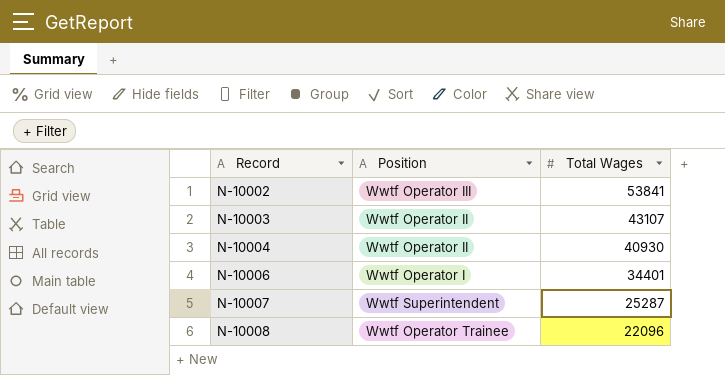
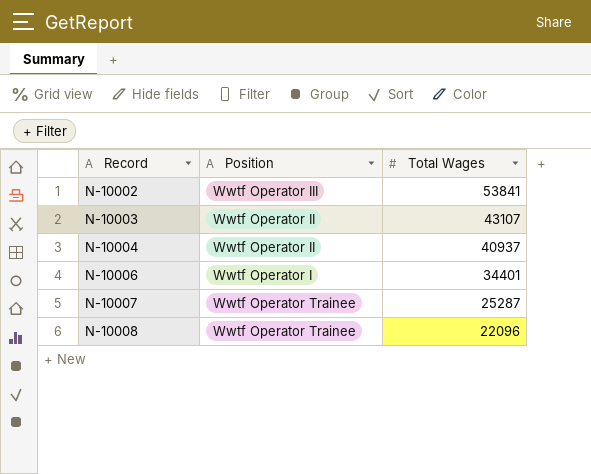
N-10004 | Total Wages: 40930 -> 40937
N-10007 | Position: Wwtf Superintendent -> Wwtf Operator Trainee

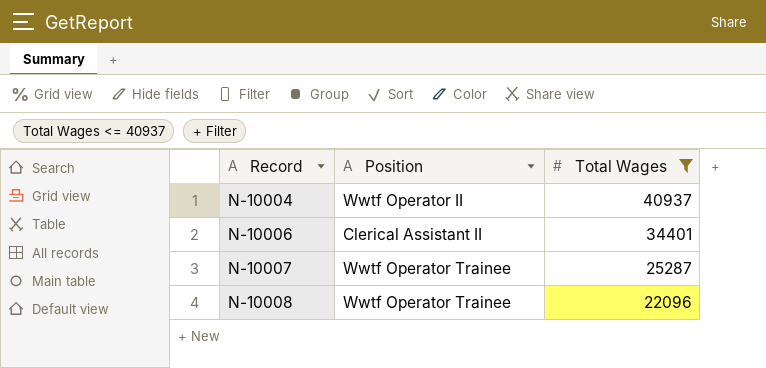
filter: none -> Total Wages <= 40937
N-10006 | Position: Wwtf Operator I -> Clerical Assistant II

